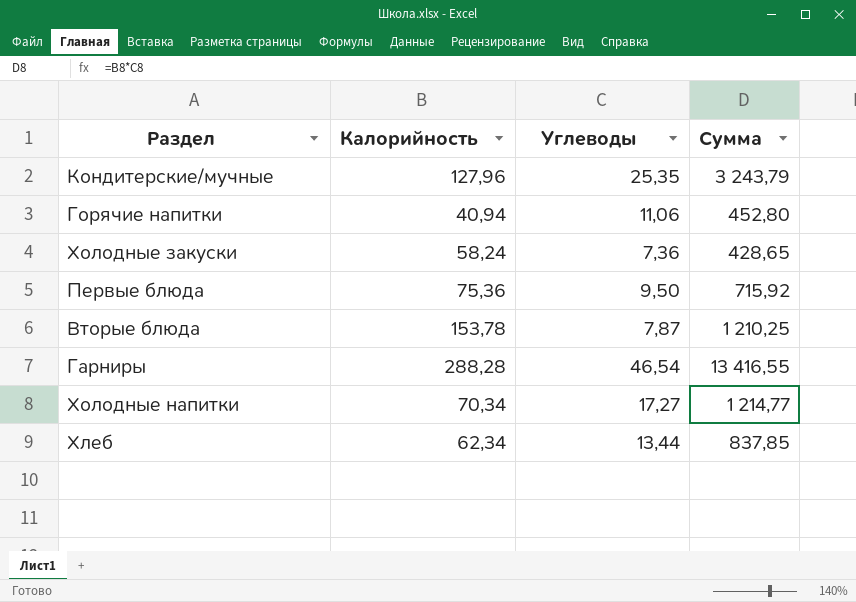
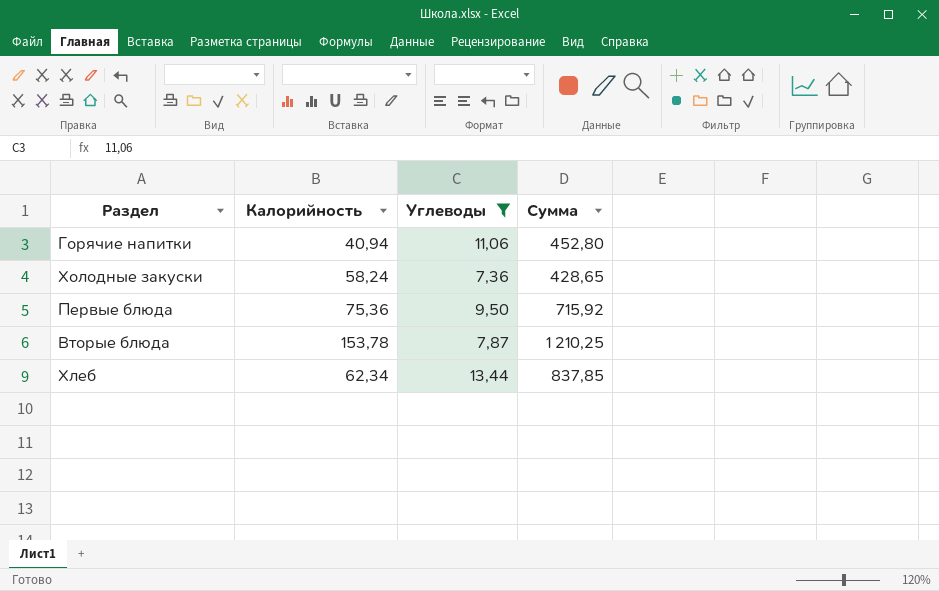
filter: none -> Углеводы <= 13,44

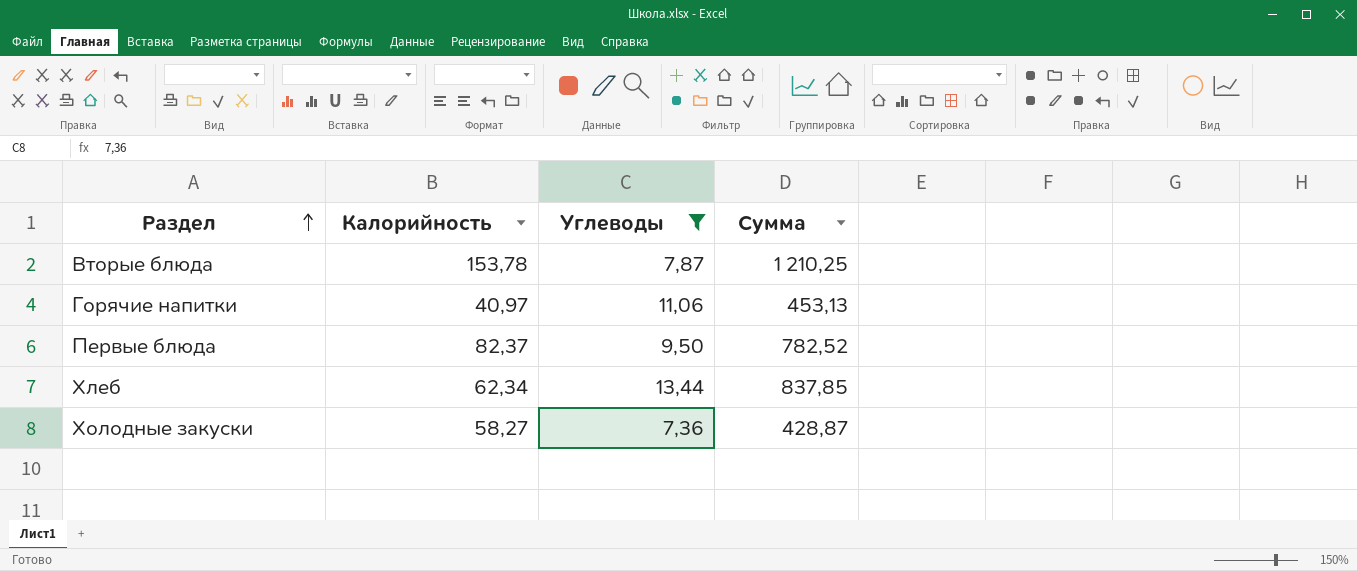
row order: none -> Раздел ascending
Горячие напитки | Калорийность: 40,94 -> 40,97
Горячие напитки | Сумма: 452,80 -> 453,13
Первые блюда | Калорийность: 75,36 -> 82,37
Первые блюда | Сумма: 715,92 -> 782,52
Холодные закуски | Калорийность: 58,24 -> 58,27
Холодные закуски | Сумма: 428,65 -> 428,87

